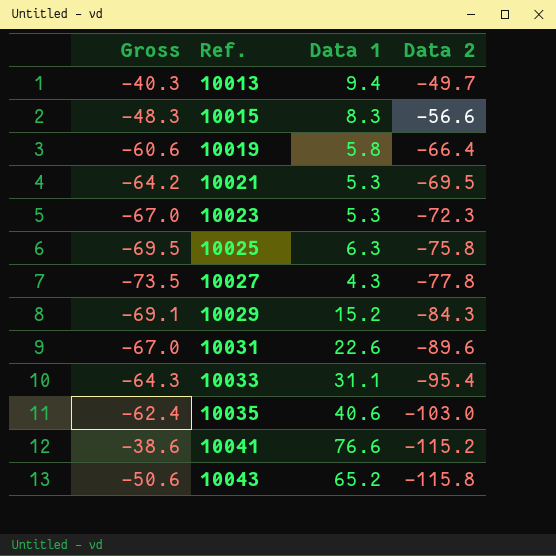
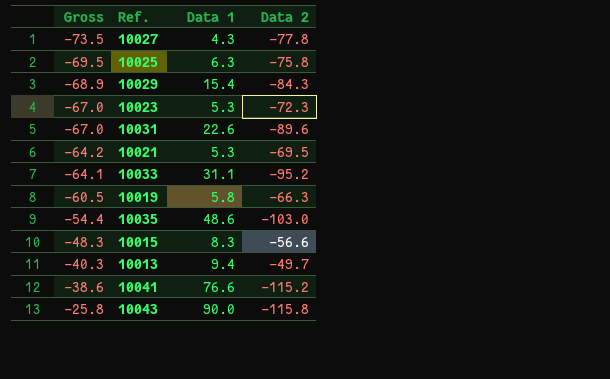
row order: Ref. ascending -> Gross ascending
10029 | Gross: -69.1 -> -68.9
10029 | Data 1: 15.2 -> 15.4
10033 | Gross: -64.3 -> -64.1
10033 | Data 2: -95.4 -> -95.2
10019 | Gross: -60.6 -> -60.5
10019 | Data 2: -66.4 -> -66.3
10035 | Gross: -62.4 -> -54.4
10035 | Data 1: 40.6 -> 48.6
10043 | Gross: -50.6 -> -25.8
10043 | Data 1: 65.2 -> 90.0

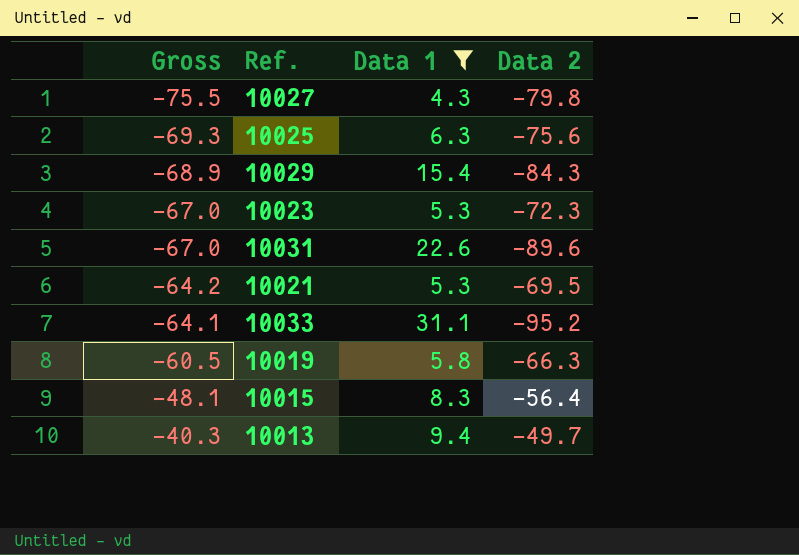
filter: none -> Data 1 <= 31.1
10027 | Gross: -73.5 -> -75.5
10027 | Data 2: -77.8 -> -79.8
10025 | Gross: -69.5 -> -69.3
10025 | Data 2: -75.8 -> -75.6
10015 | Gross: -48.3 -> -48.1
10015 | Data 2: -56.6 -> -56.4

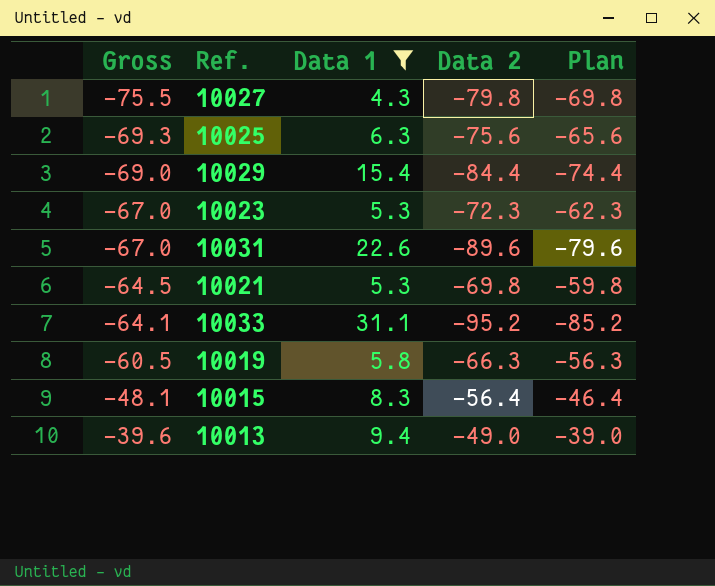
column Plan | formula: none -> [Data 2] + 10
10029 | Gross: -68.9 -> -69.0
10029 | Data 2: -84.3 -> -84.4
10021 | Gross: -64.2 -> -64.5
10021 | Data 2: -69.5 -> -69.8
10013 | Gross: -40.3 -> -39.6
10013 | Data 2: -49.7 -> -49.0

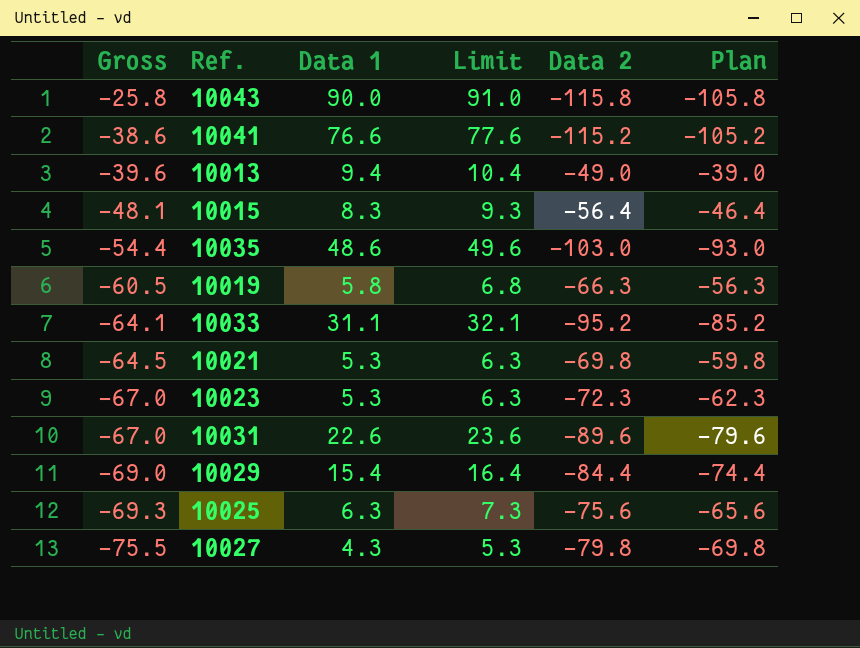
filter: Data 1 <= 31.1 -> none
row order: Gross ascending -> Gross descending
column Limit | formula: none -> [Data 1] + 1

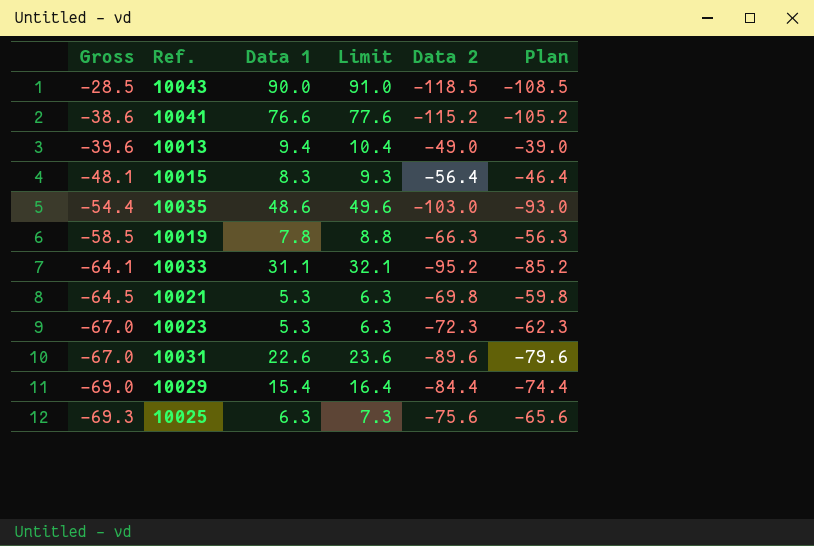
row 10027: -75.5 | 4.3 | 5.3 | -79.8 | -69.8 -> none
10043 | Gross: -25.8 -> -28.5
10043 | Data 2: -115.8 -> -118.5
10043 | Plan: -105.8 -> -108.5
10019 | Gross: -60.5 -> -58.5
10019 | Data 1: 5.8 -> 7.8
10019 | Limit: 6.8 -> 8.8

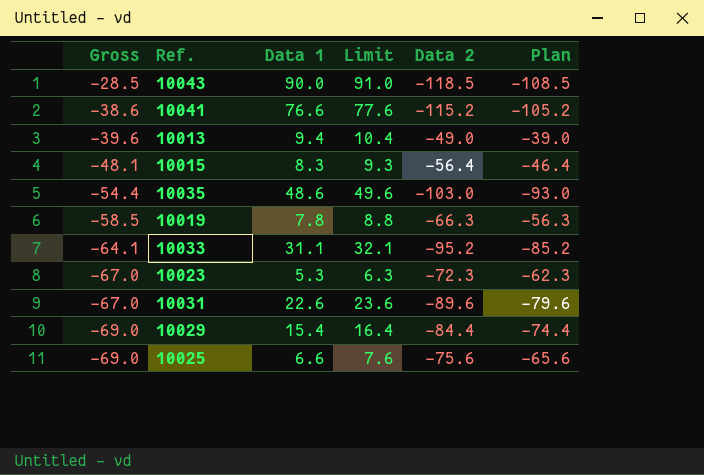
row 10021: -64.5 | 5.3 | 6.3 | -69.8 | -59.8 -> none
10025 | Gross: -69.3 -> -69.0
10025 | Data 1: 6.3 -> 6.6
10025 | Limit: 7.3 -> 7.6

